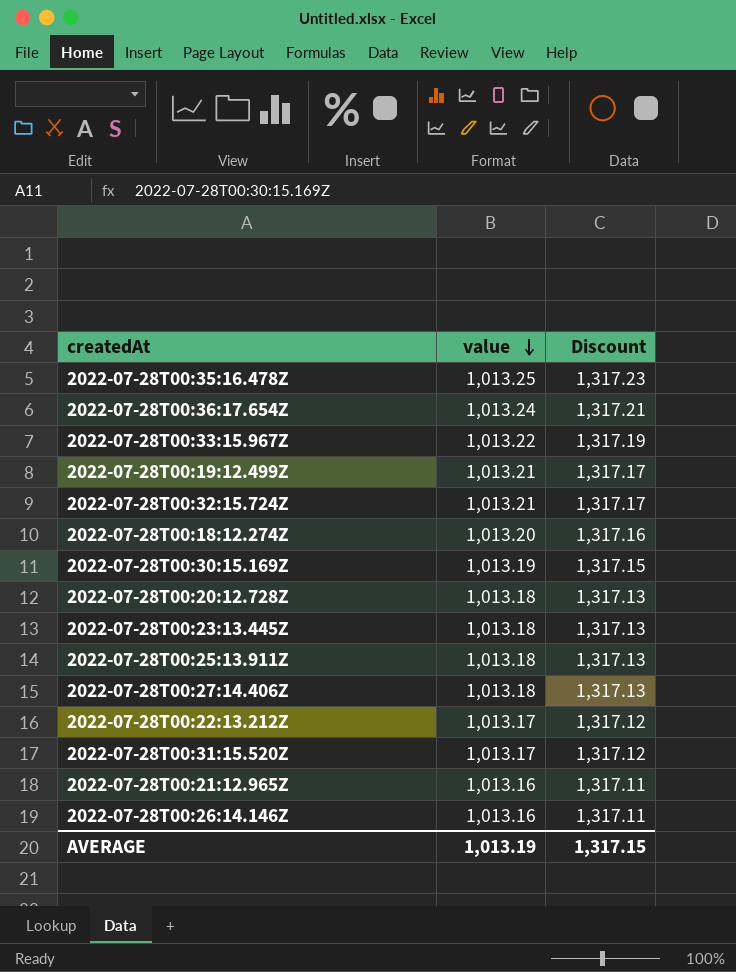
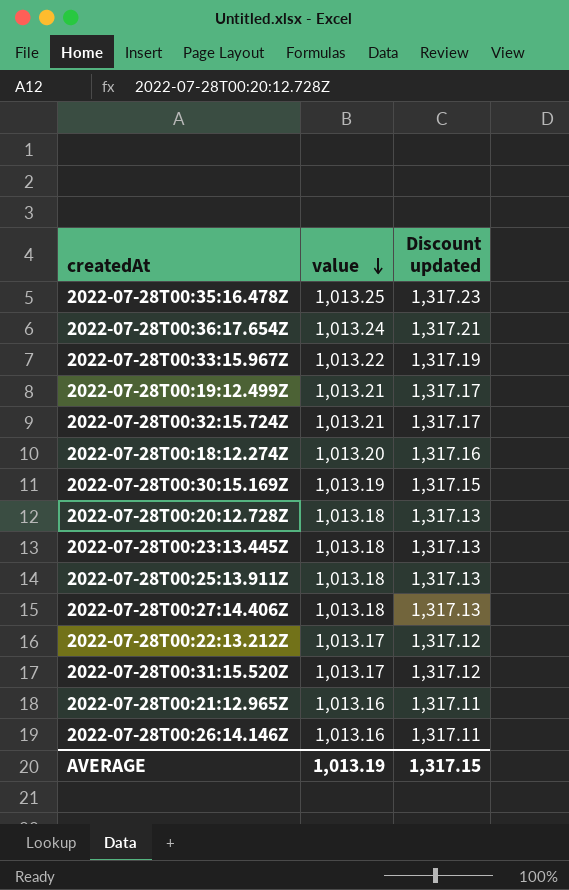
column name: Discount -> Discount updated

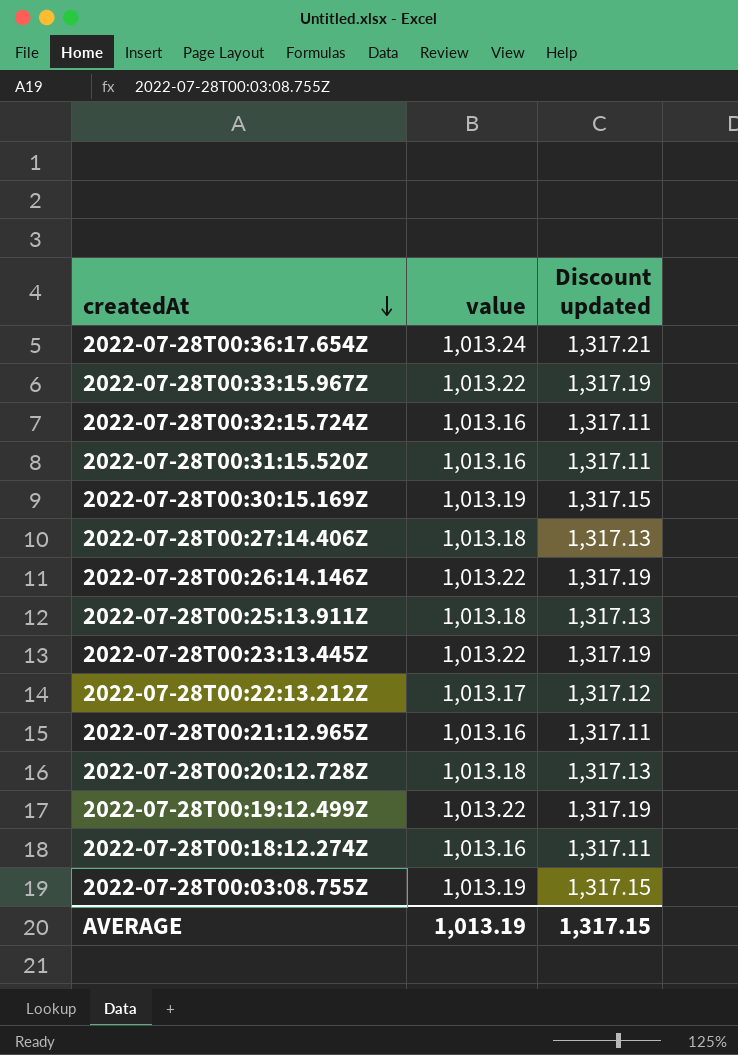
row order: value descending -> createdAt descending
row 2022-07-28T00:35:16.478Z: 1,013.25 | 1,317.23 -> none
2022-07-28T00:32:15.724Z | value: 1,013.21 -> 1,013.16
2022-07-28T00:32:15.724Z | Discount updated: 1,317.17 -> 1,317.11
2022-07-28T00:31:15.520Z | value: 1,013.17 -> 1,013.16
2022-07-28T00:31:15.520Z | Discount updated: 1,317.12 -> 1,317.11
2022-07-28T00:26:14.146Z | value: 1,013.16 -> 1,013.22
2022-07-28T00:26:14.146Z | Discount updated: 1,317.11 -> 1,317.19
2022-07-28T00:23:13.445Z | value: 1,013.18 -> 1,013.22
2022-07-28T00:23:13.445Z | Discount updated: 1,317.13 -> 1,317.19
2022-07-28T00:19:12.499Z | value: 1,013.21 -> 1,013.22
2022-07-28T00:19:12.499Z | Discount updated: 1,317.17 -> 1,317.19
2022-07-28T00:18:12.274Z | value: 1,013.20 -> 1,013.16
2022-07-28T00:18:12.274Z | Discount updated: 1,317.16 -> 1,317.11
row 2022-07-28T00:03:08.755Z: none -> 1,013.19 | 1,317.15

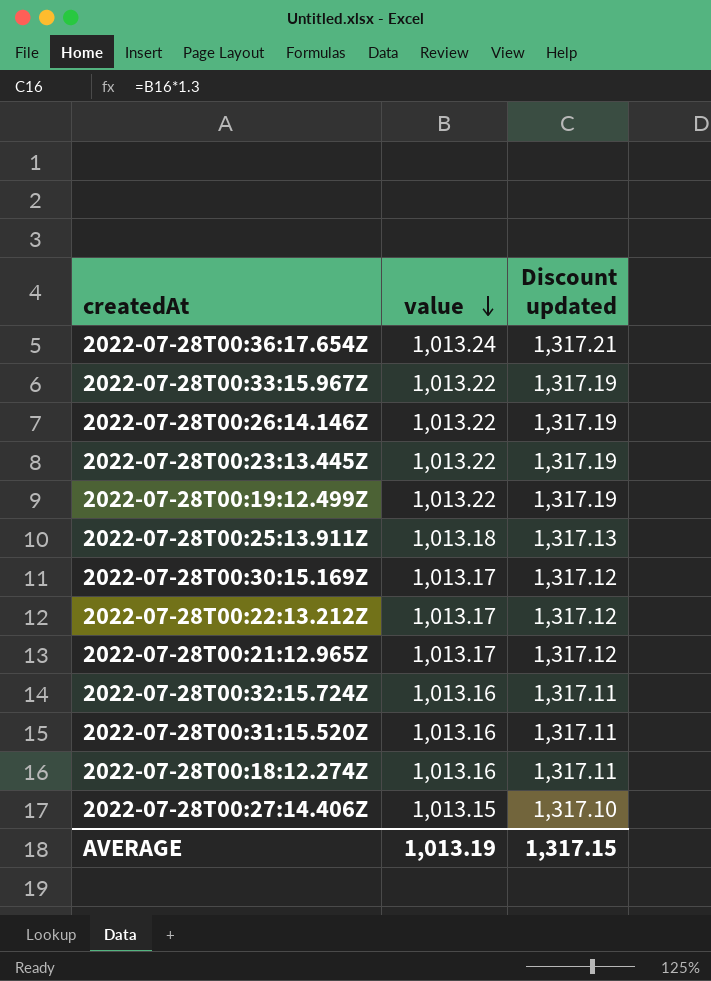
row order: createdAt descending -> value descending
row 2022-07-28T00:20:12.728Z: 1,013.18 | 1,317.13 -> none
row 2022-07-28T00:03:08.755Z: 1,013.19 | 1,317.15 -> none
2022-07-28T00:30:15.169Z | value: 1,013.19 -> 1,013.17
2022-07-28T00:30:15.169Z | Discount updated: 1,317.15 -> 1,317.12
2022-07-28T00:21:12.965Z | value: 1,013.16 -> 1,013.17
2022-07-28T00:21:12.965Z | Discount updated: 1,317.11 -> 1,317.12
2022-07-28T00:27:14.406Z | value: 1,013.18 -> 1,013.15
2022-07-28T00:27:14.406Z | Discount updated: 1,317.13 -> 1,317.10

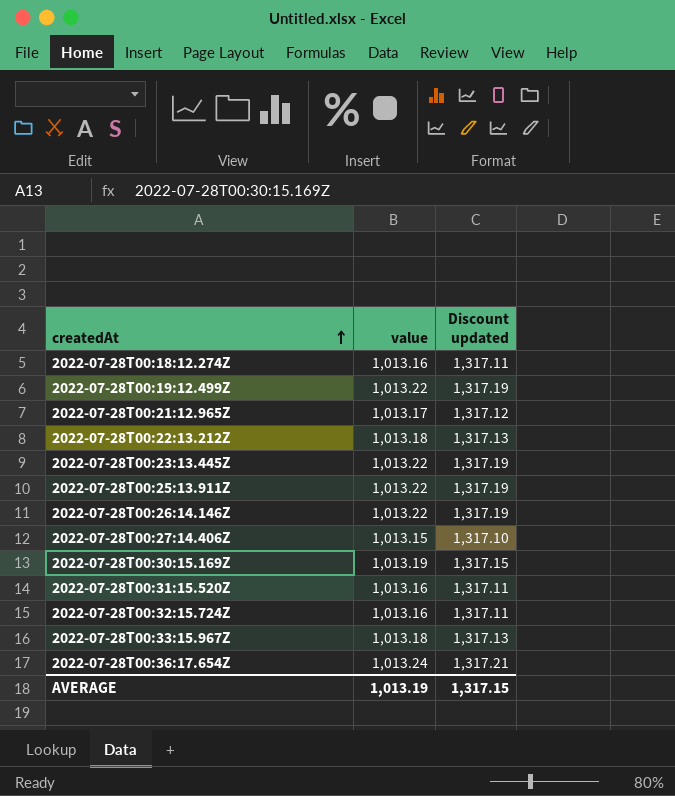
row order: value descending -> createdAt ascending
2022-07-28T00:22:13.212Z | value: 1,013.17 -> 1,013.18
2022-07-28T00:22:13.212Z | Discount updated: 1,317.12 -> 1,317.13
2022-07-28T00:25:13.911Z | value: 1,013.18 -> 1,013.22
2022-07-28T00:25:13.911Z | Discount updated: 1,317.13 -> 1,317.19
2022-07-28T00:30:15.169Z | value: 1,013.17 -> 1,013.19
2022-07-28T00:30:15.169Z | Discount updated: 1,317.12 -> 1,317.15
2022-07-28T00:33:15.967Z | value: 1,013.22 -> 1,013.18
2022-07-28T00:33:15.967Z | Discount updated: 1,317.19 -> 1,317.13

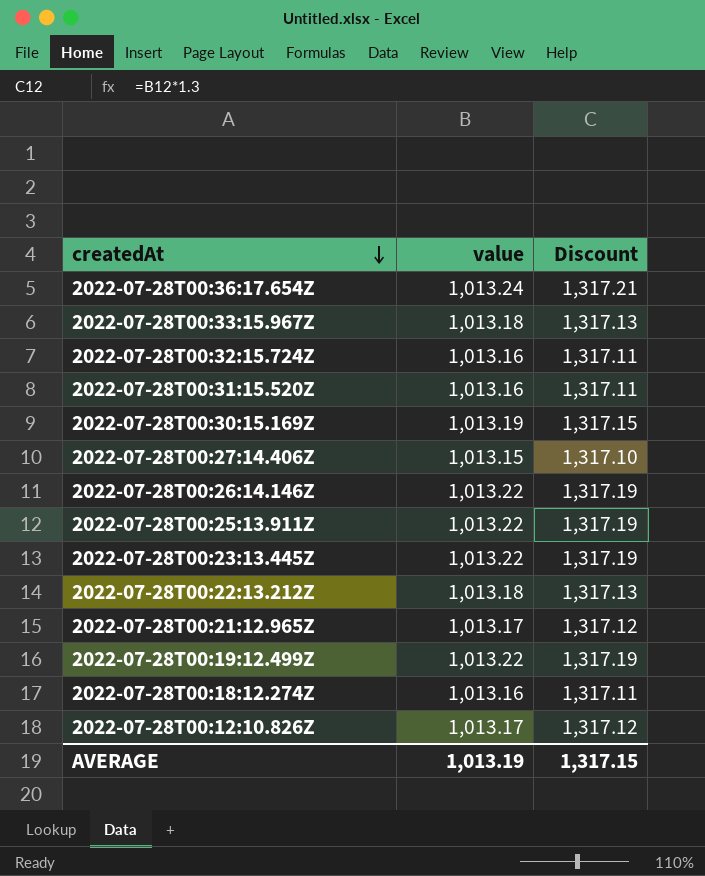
row order: createdAt ascending -> createdAt descending
column name: Discount updated -> Discount
row 2022-07-28T00:12:10.826Z: none -> 1,013.17 | 1,317.12

